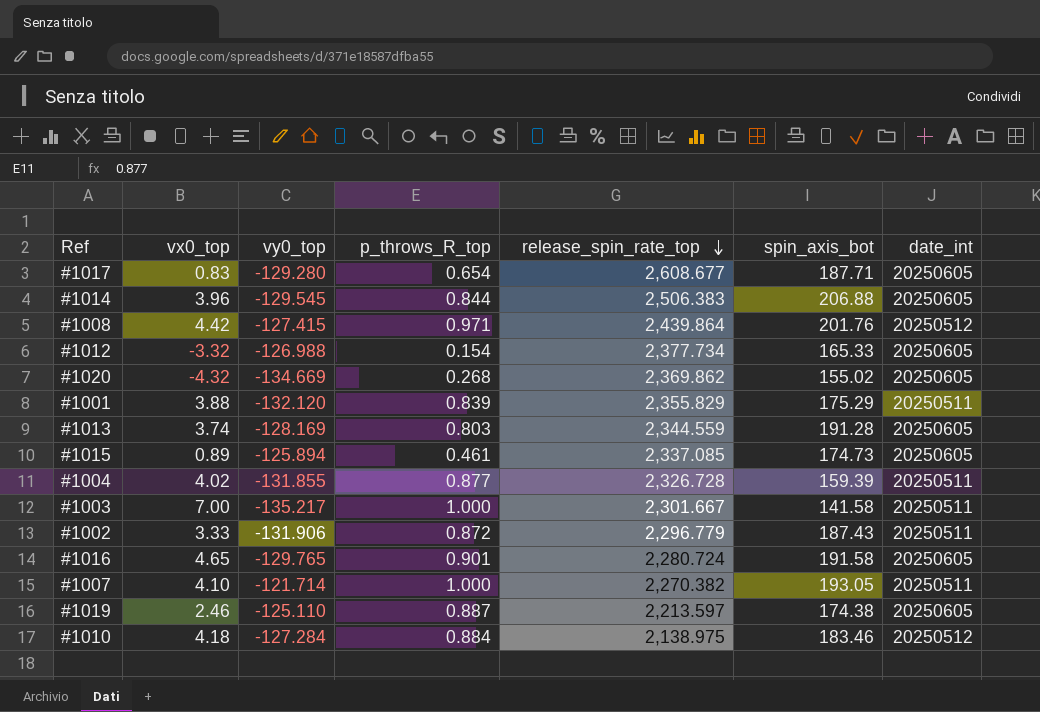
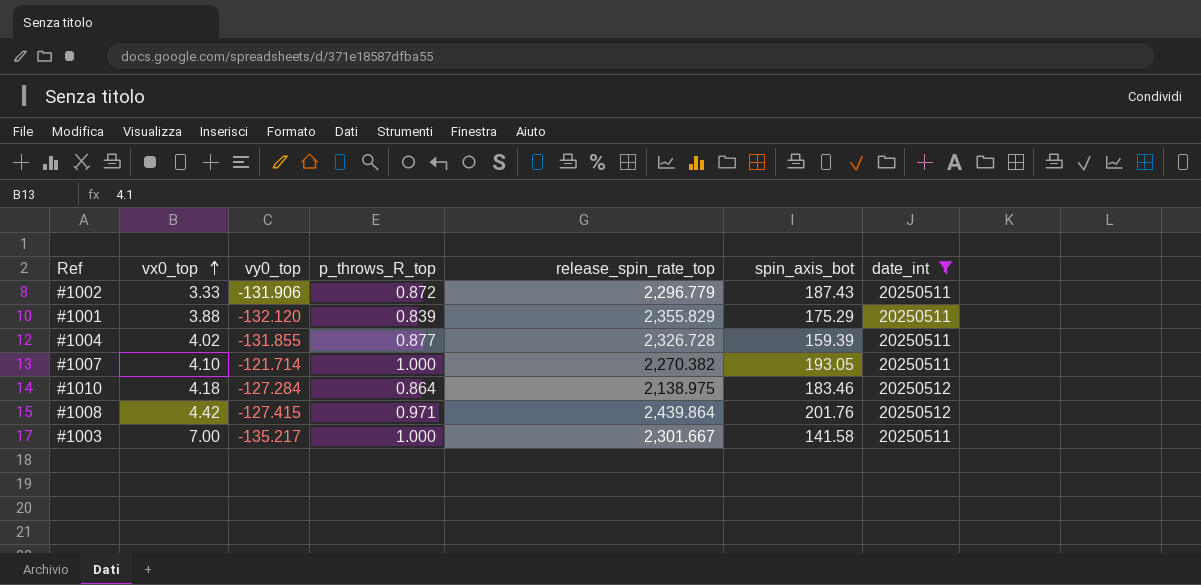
filter: none -> date_int != 20250605
row order: release_spin_rate_top descending -> vx0_top ascending
#1010 | p_throws_R_top: 0.884 -> 0.864

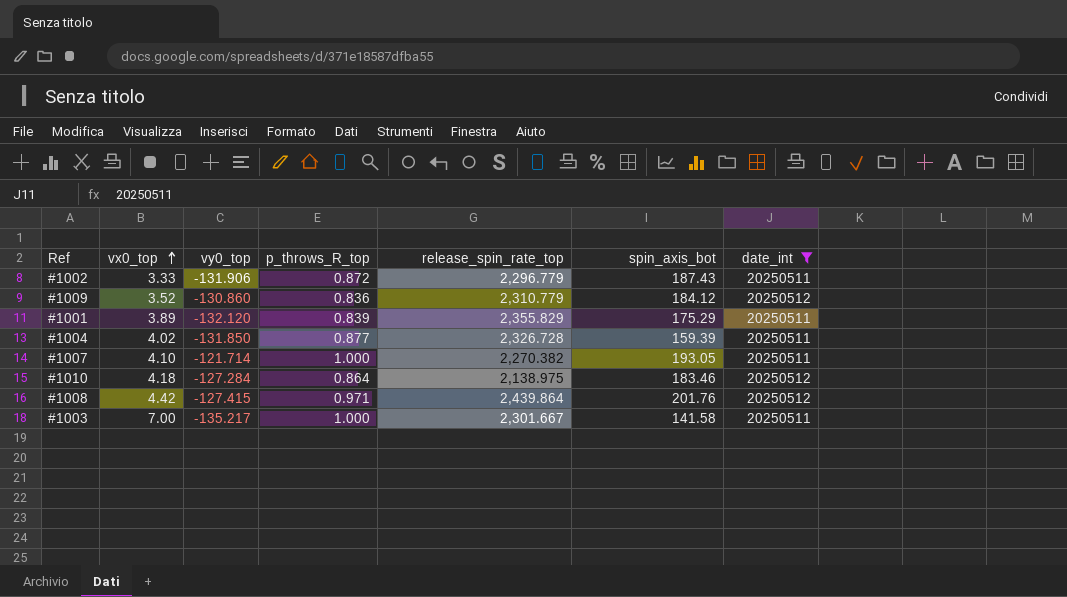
row #1009: none -> 3.52 | -130.860 | 0.836 | 2,310.779 | 184.12 | 20250512
#1001 | vx0_top: 3.88 -> 3.89
#1004 | vy0_top: -131.855 -> -131.850

